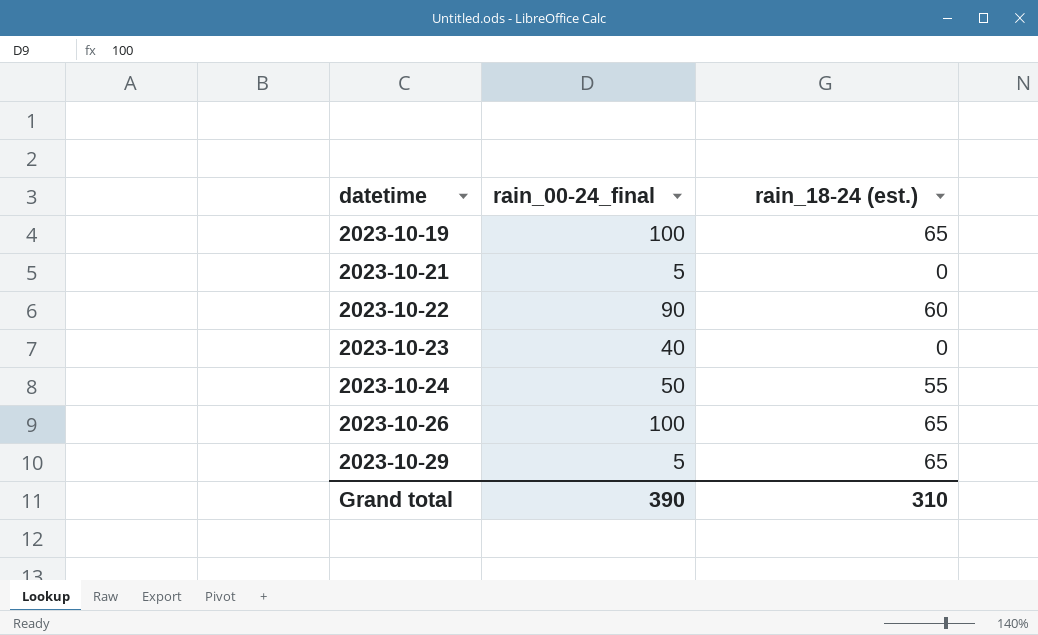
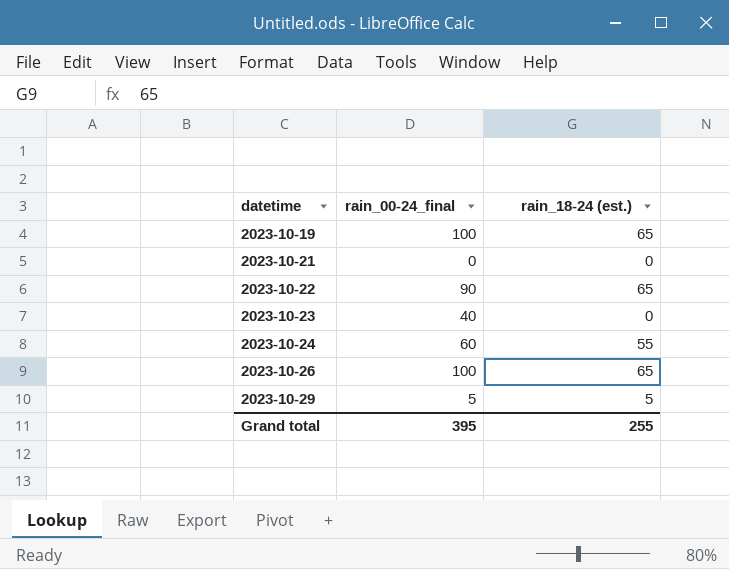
2023-10-21 | rain_00-24_final: 5 -> 0
2023-10-22 | rain_18-24 (est.): 60 -> 65
2023-10-24 | rain_00-24_final: 50 -> 60
2023-10-29 | rain_18-24 (est.): 65 -> 5
Grand total | rain_00-24_final: 390 -> 395
Grand total | rain_18-24 (est.): 310 -> 255

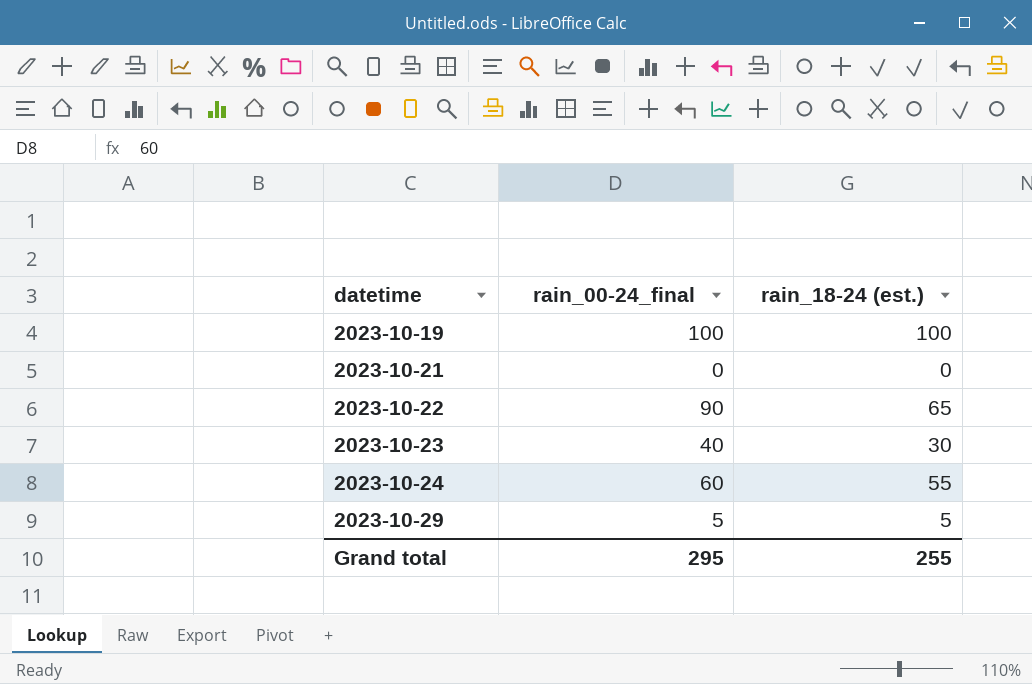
row 2023-10-26: 100 | 65 -> none
2023-10-19 | rain_18-24 (est.): 65 -> 100
2023-10-23 | rain_18-24 (est.): 0 -> 30
Grand total | rain_00-24_final: 395 -> 295

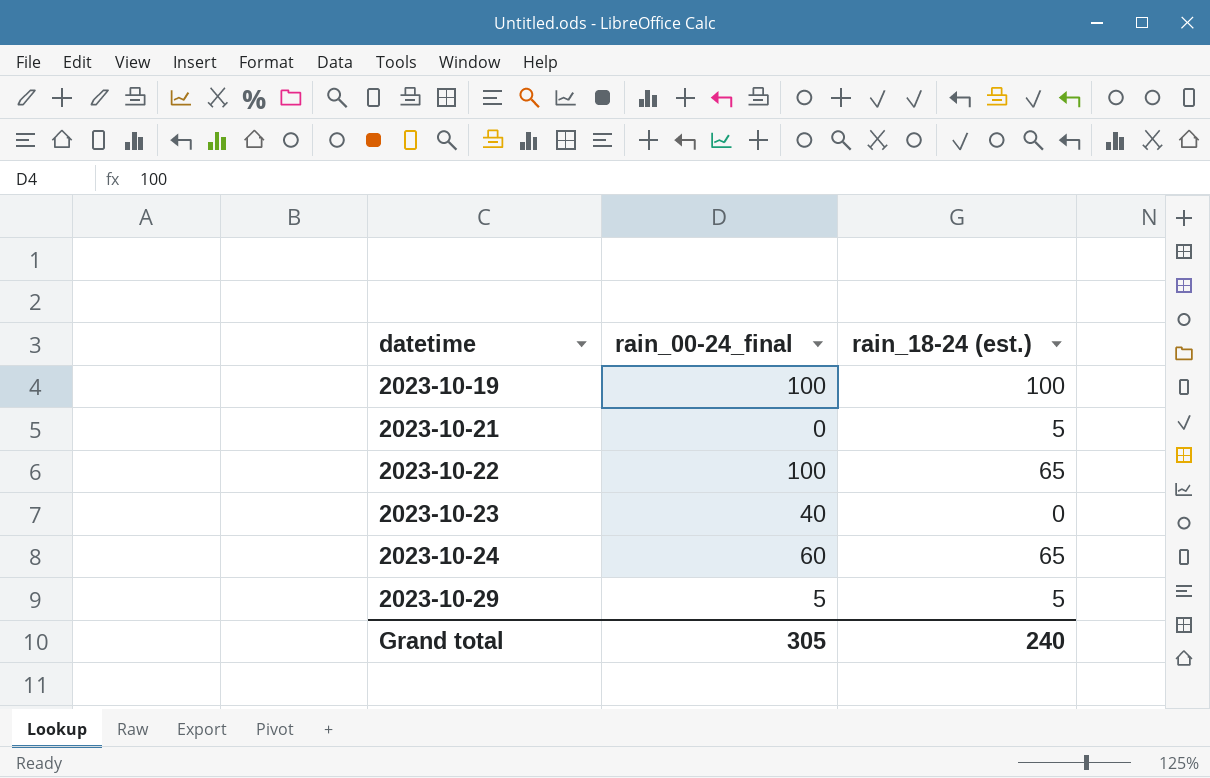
2023-10-21 | rain_18-24 (est.): 0 -> 5
2023-10-22 | rain_00-24_final: 90 -> 100
2023-10-23 | rain_18-24 (est.): 30 -> 0
2023-10-24 | rain_18-24 (est.): 55 -> 65
Grand total | rain_00-24_final: 295 -> 305
Grand total | rain_18-24 (est.): 255 -> 240

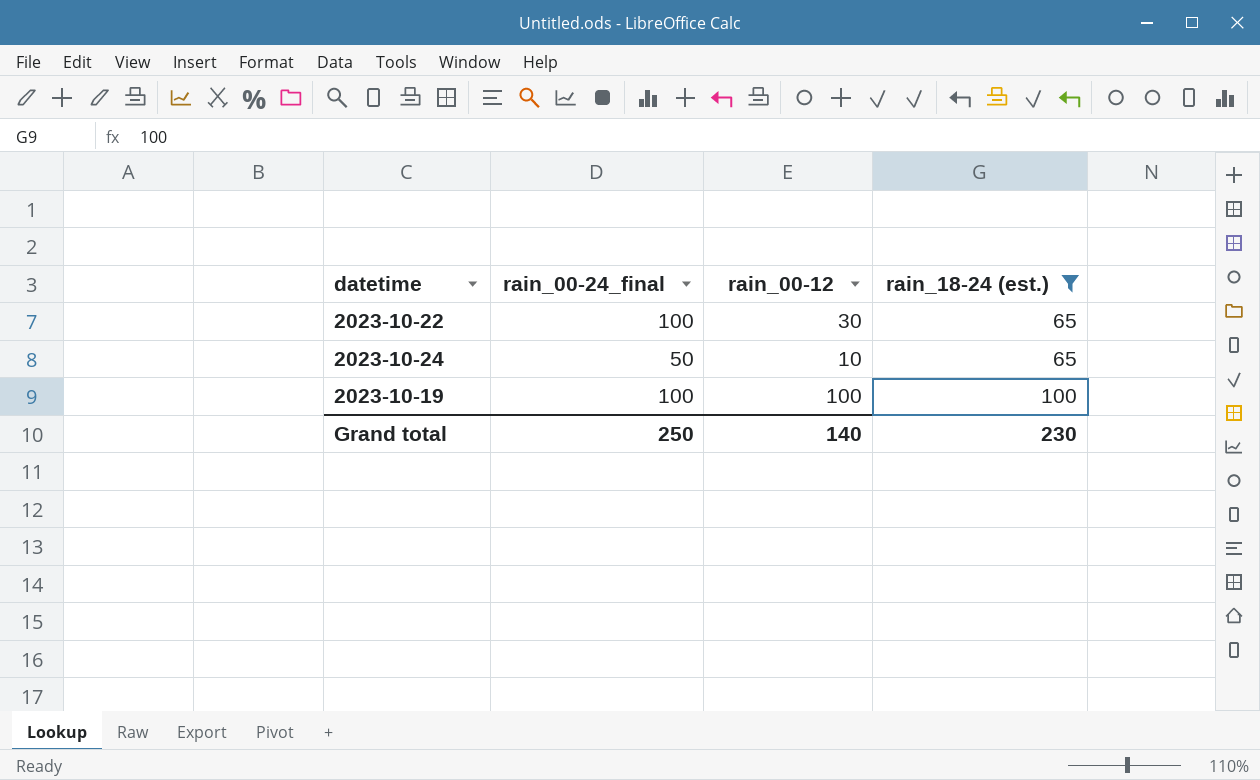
filter: none -> rain_18-24 (est.) >= 65
row order: datetime ascending -> rain_18-24 (est.) ascending
column rain_00-12 | position: none -> 3
2023-10-24 | rain_00-24_final: 60 -> 50
Grand total | rain_00-24_final: 305 -> 250
Grand total | rain_18-24 (est.): 240 -> 230

